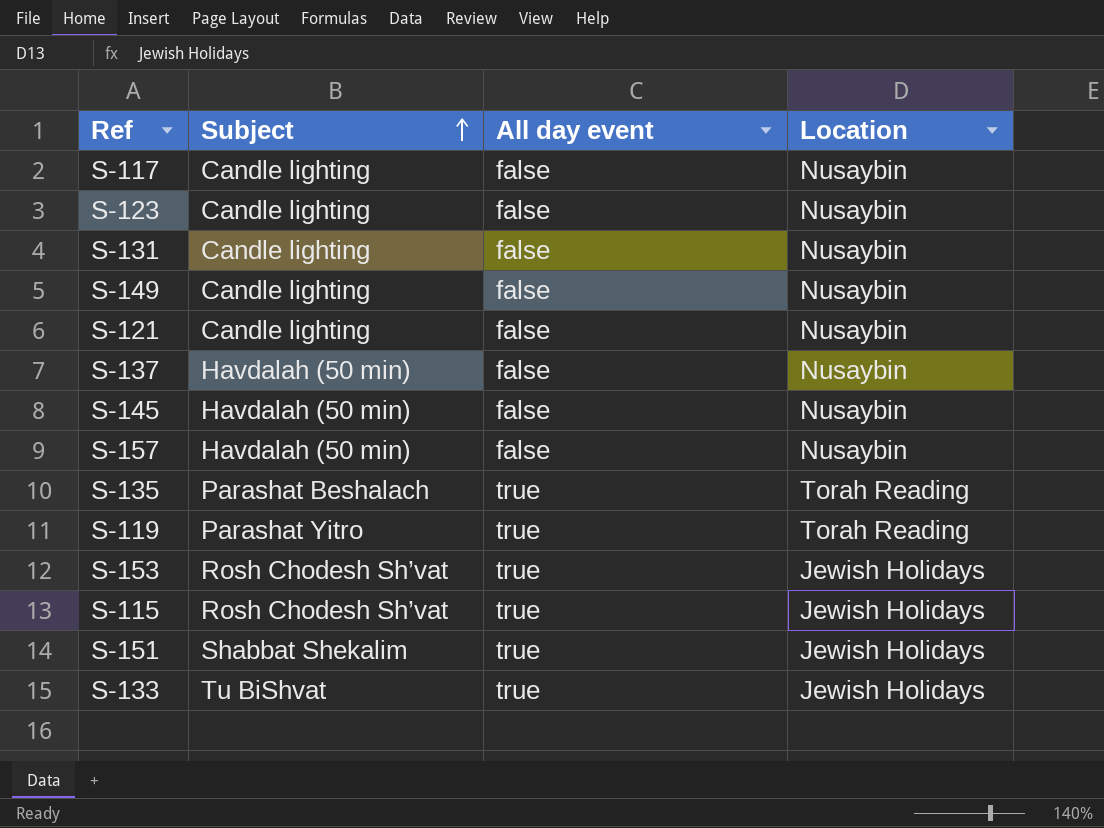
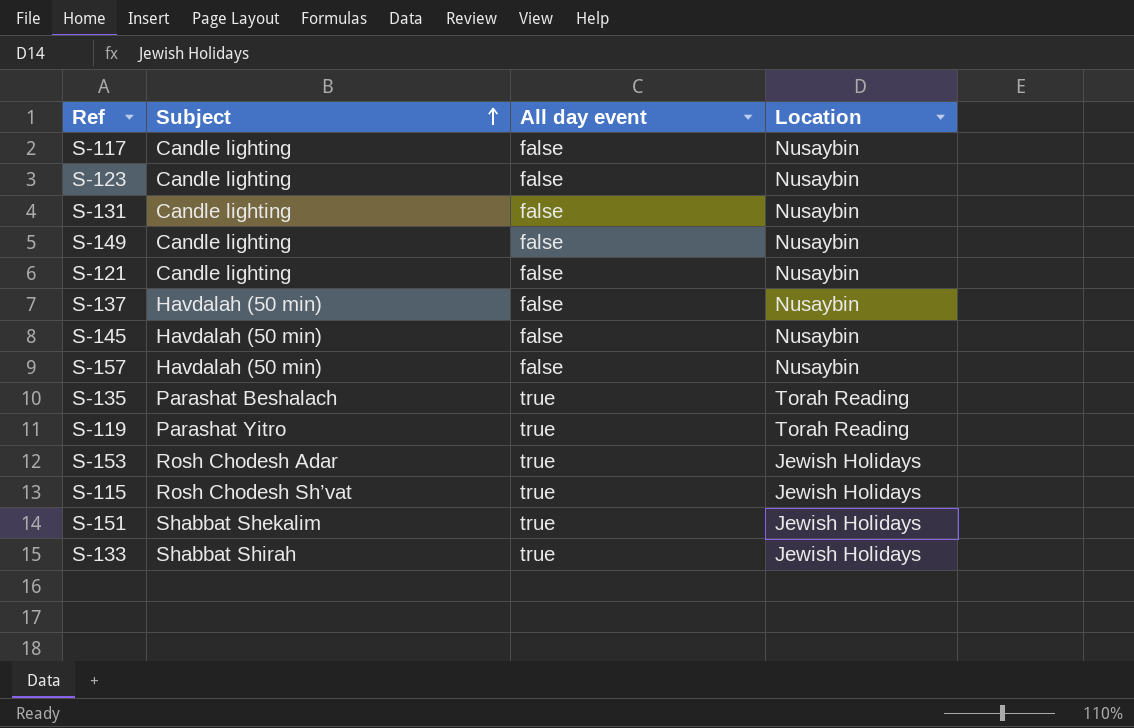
S-153 | Subject: Rosh Chodesh Sh’vat -> Rosh Chodesh Adar
S-133 | Subject: Tu BiShvat -> Shabbat Shirah

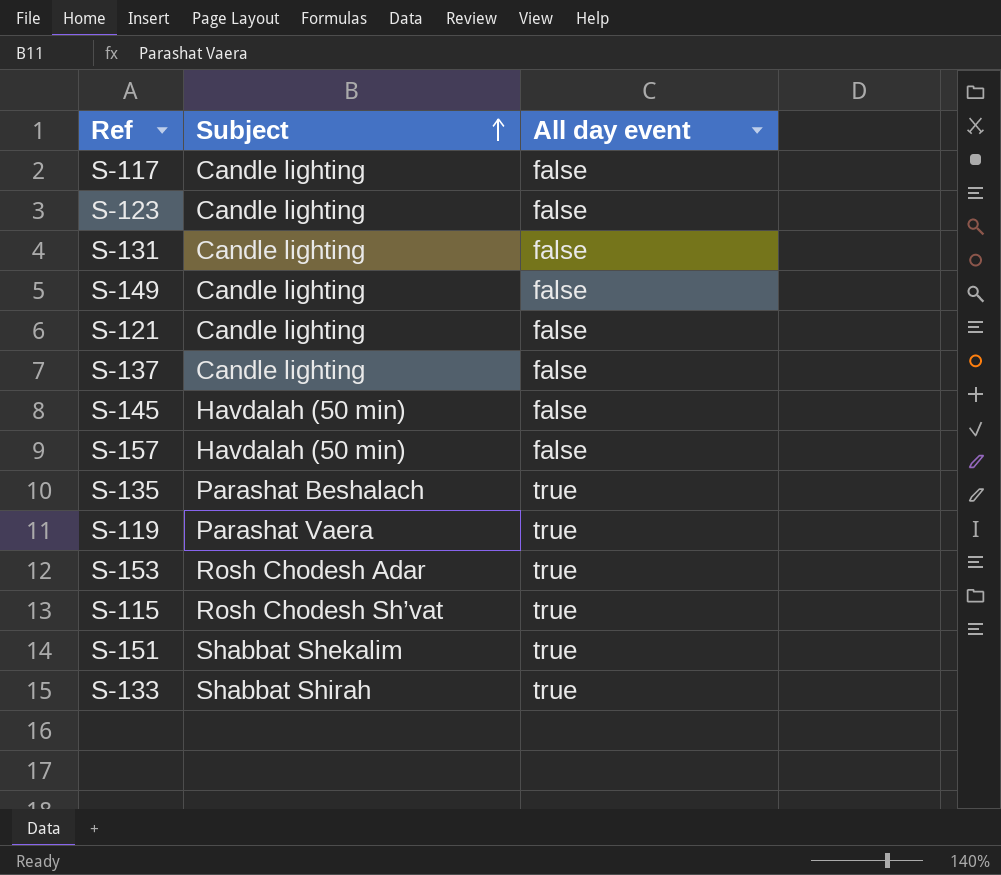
column Location | position: 4 -> none
S-137 | Subject: Havdalah (50 min) -> Candle lighting
S-119 | Subject: Parashat Yitro -> Parashat Vaera

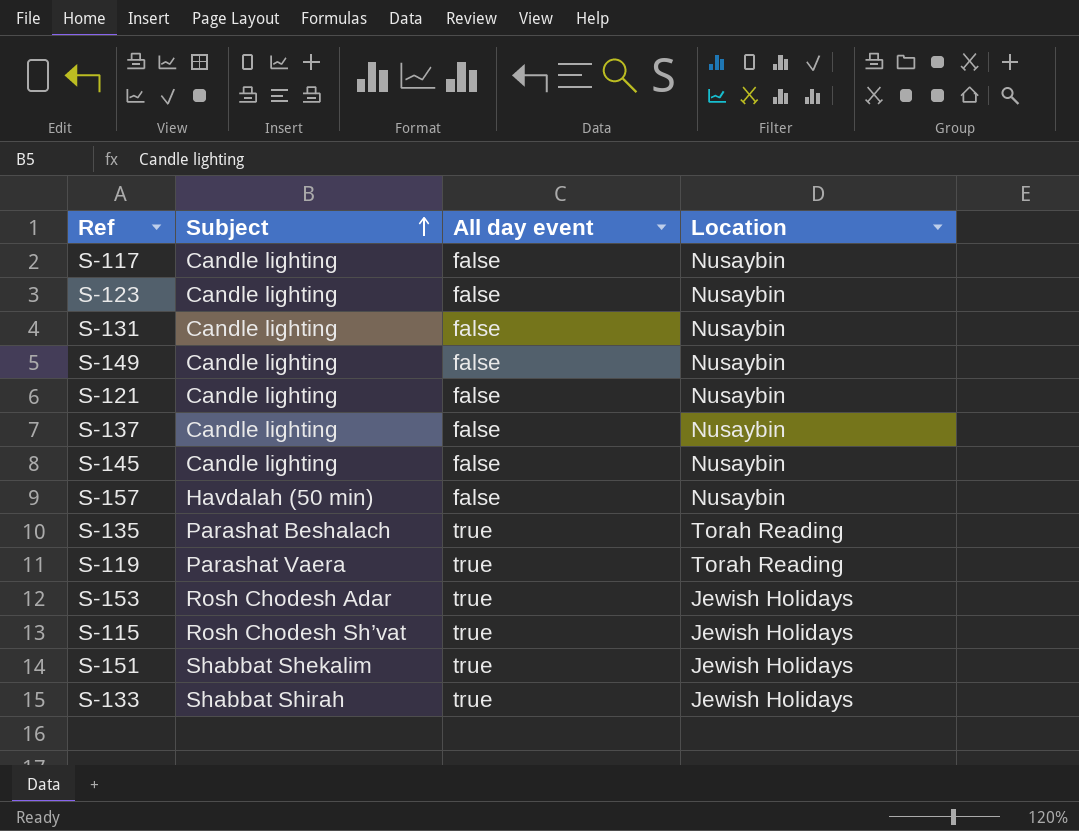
column Location | position: none -> 4
S-145 | Subject: Havdalah (50 min) -> Candle lighting

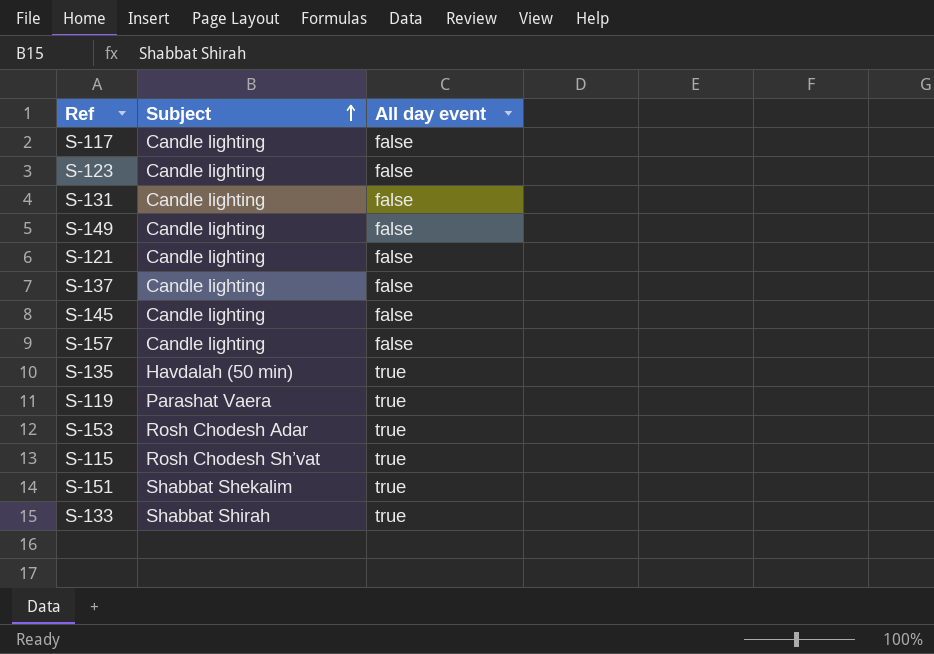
column Location | position: 4 -> none
S-157 | Subject: Havdalah (50 min) -> Candle lighting
S-135 | Subject: Parashat Beshalach -> Havdalah (50 min)

